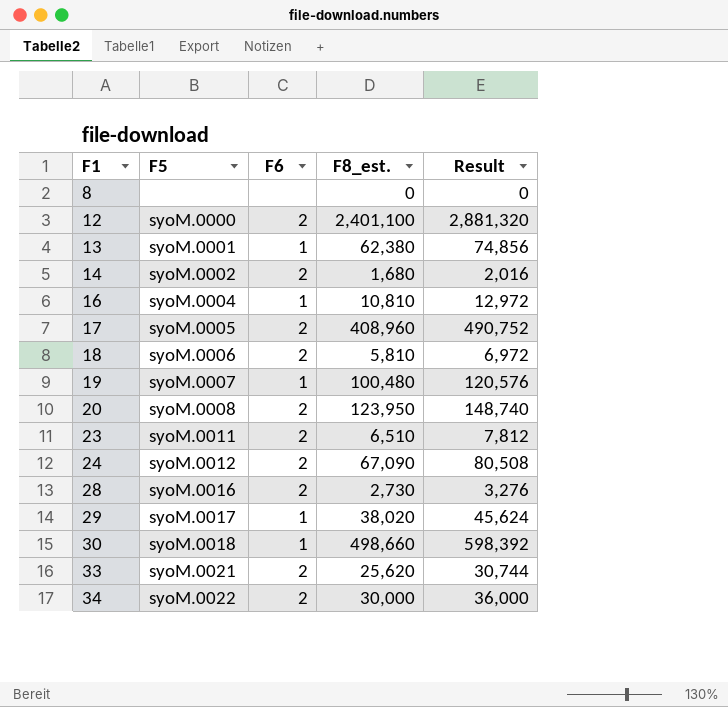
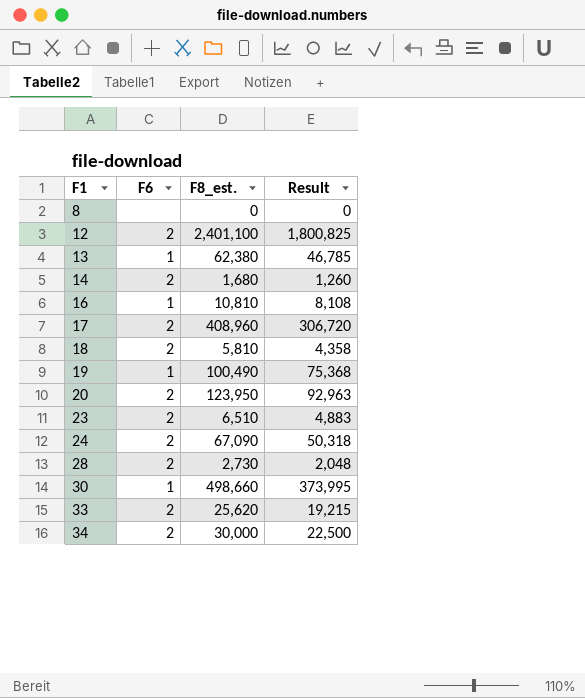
column F5 | position: 2 -> none
column Result | formula: [F8_est.] * 1.2 -> [F8_est.] * 0.75
row 29: syoM.0017 | 1 | 38,020 | 45,624 -> none
19 | F8_est.: 100,480 -> 100,490

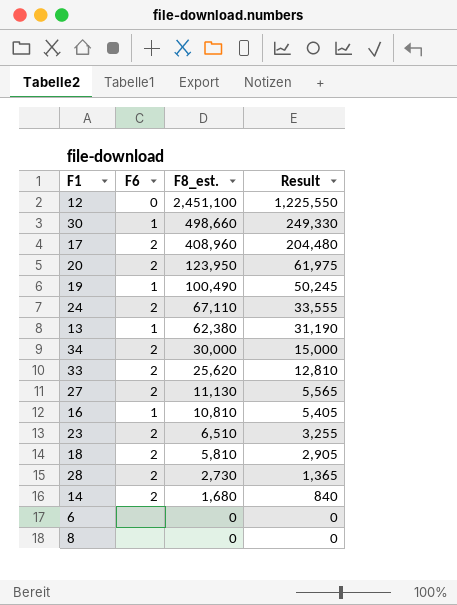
row order: F1 ascending -> F8_est. descending
column Result | formula: [F8_est.] * 0.75 -> [F8_est.] * 0.5
12 | F6: 2 -> 0
12 | F8_est.: 2,401,100 -> 2,451,100
24 | F8_est.: 67,090 -> 67,110
row 27: none -> 2 | 11,130 | 5,565
row 6: none -> none | 0 | 0

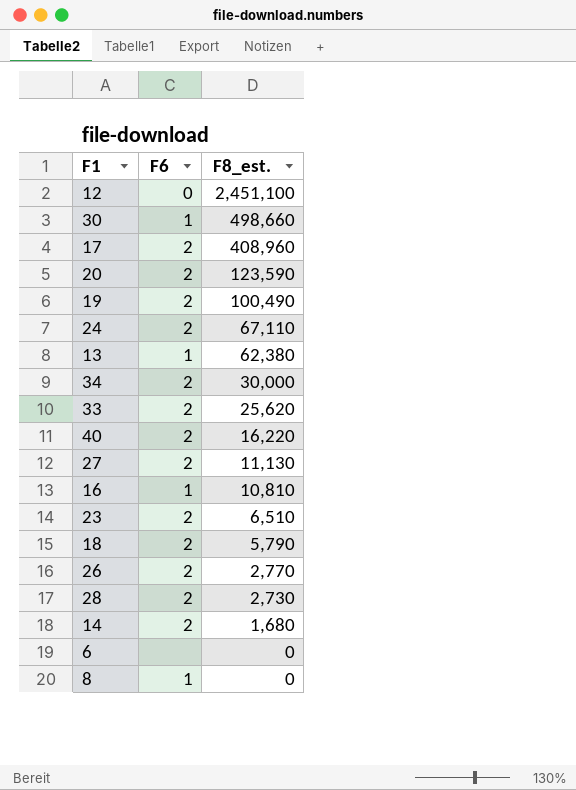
column Result | formula: [F8_est.] * 0.5 -> none
20 | F8_est.: 123,950 -> 123,590
19 | F6: 1 -> 2
row 40: none -> 2 | 16,220
18 | F8_est.: 5,810 -> 5,790
row 26: none -> 2 | 2,770
8 | F6: none -> 1

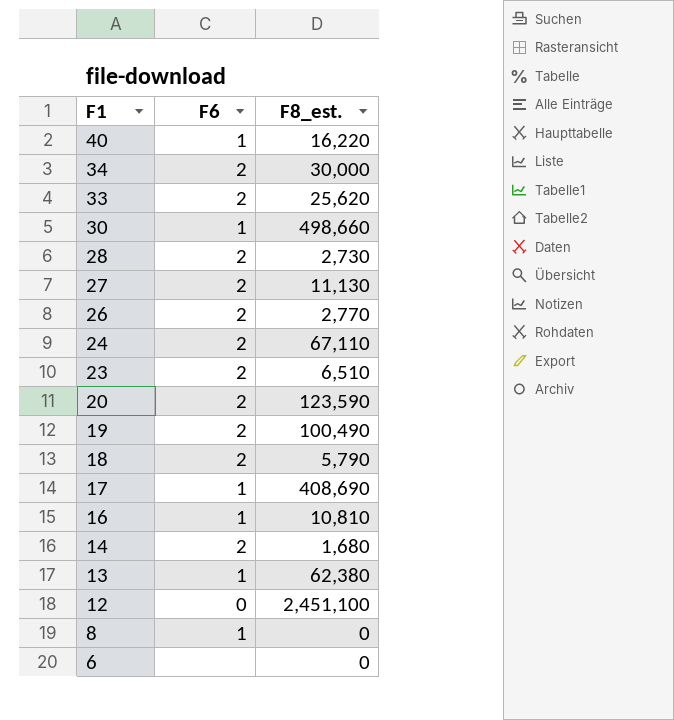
row order: F8_est. descending -> F1 descending
40 | F6: 2 -> 1
17 | F6: 2 -> 1
17 | F8_est.: 408,960 -> 408,690

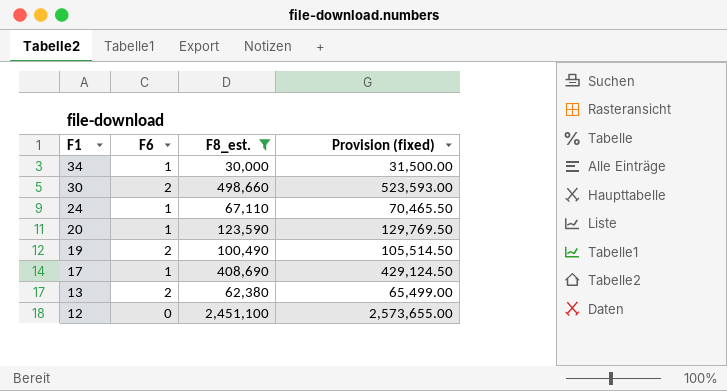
filter: none -> F8_est. >= 30,000
column Provision (fixed) | formula: none -> [F8_est.] * 1.05
34 | F6: 2 -> 1
30 | F6: 1 -> 2
24 | F6: 2 -> 1
20 | F6: 2 -> 1
13 | F6: 1 -> 2

